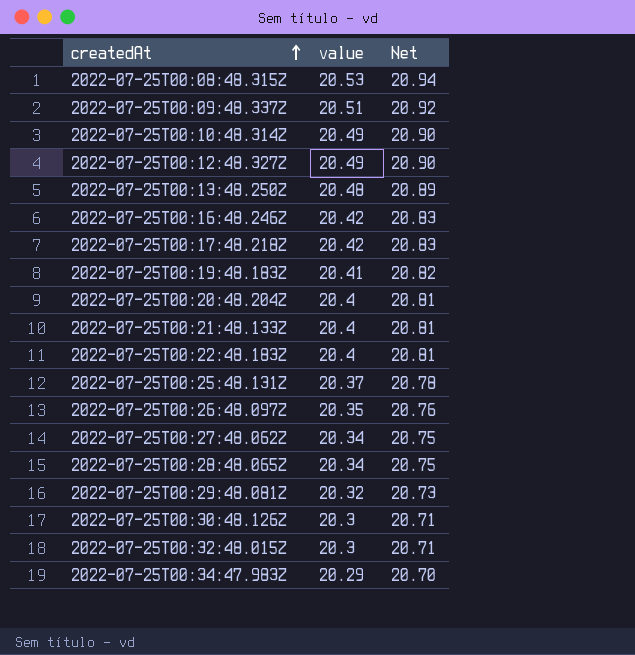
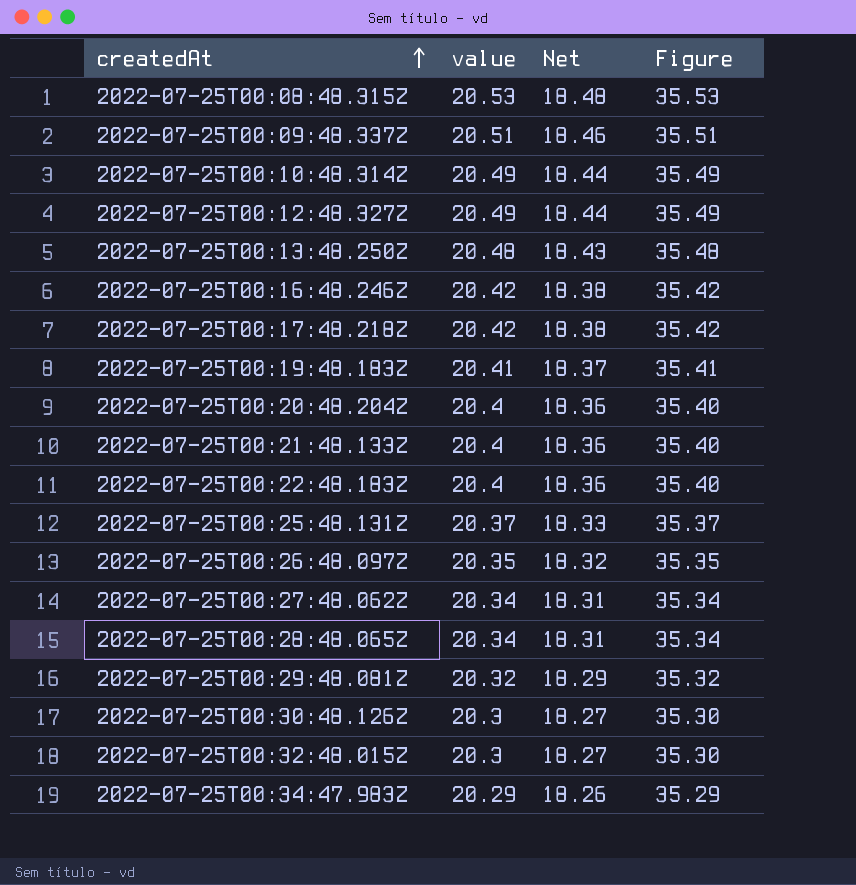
column Net | formula: [value] * 1.02 -> [value] * 0.9
column Figure | formula: none -> [value] + 15

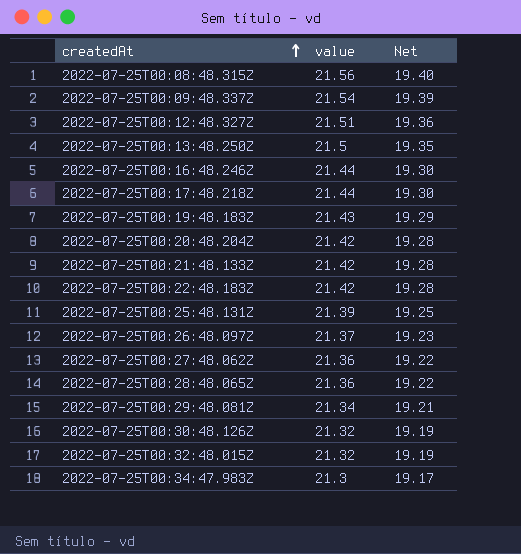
column Figure | formula: [value] + 15 -> none
row 2022-07-25T00:10:48.314Z: 20.49 | 18.44 | 35.49 -> none
2022-07-25T00:08:48.315Z | value: 20.53 -> 21.56
2022-07-25T00:08:48.315Z | Net: 18.48 -> 19.40
2022-07-25T00:09:48.337Z | value: 20.51 -> 21.54
2022-07-25T00:09:48.337Z | Net: 18.46 -> 19.39
2022-07-25T00:12:48.327Z | value: 20.49 -> 21.51
2022-07-25T00:12:48.327Z | Net: 18.44 -> 19.36
2022-07-25T00:13:48.250Z | value: 20.48 -> 21.5
2022-07-25T00:13:48.250Z | Net: 18.43 -> 19.35
2022-07-25T00:16:48.246Z | value: 20.42 -> 21.44
2022-07-25T00:16:48.246Z | Net: 18.38 -> 19.30
2022-07-25T00:17:48.218Z | value: 20.42 -> 21.44
2022-07-25T00:17:48.218Z | Net: 18.38 -> 19.30
2022-07-25T00:19:48.183Z | value: 20.41 -> 21.43
2022-07-25T00:19:48.183Z | Net: 18.37 -> 19.29
2022-07-25T00:20:48.204Z | value: 20.4 -> 21.42
2022-07-25T00:20:48.204Z | Net: 18.36 -> 19.28
2022-07-25T00:21:48.133Z | value: 20.4 -> 21.42
2022-07-25T00:21:48.133Z | Net: 18.36 -> 19.28
2022-07-25T00:22:48.183Z | value: 20.4 -> 21.42
2022-07-25T00:22:48.183Z | Net: 18.36 -> 19.28
2022-07-25T00:25:48.131Z | value: 20.37 -> 21.39
2022-07-25T00:25:48.131Z | Net: 18.33 -> 19.25
2022-07-25T00:26:48.097Z | value: 20.35 -> 21.37
2022-07-25T00:26:48.097Z | Net: 18.32 -> 19.23
2022-07-25T00:27:48.062Z | value: 20.34 -> 21.36
2022-07-25T00:27:48.062Z | Net: 18.31 -> 19.22
2022-07-25T00:28:48.065Z | value: 20.34 -> 21.36
2022-07-25T00:28:48.065Z | Net: 18.31 -> 19.22
2022-07-25T00:29:48.081Z | value: 20.32 -> 21.34
2022-07-25T00:29:48.081Z | Net: 18.29 -> 19.21
2022-07-25T00:30:48.126Z | value: 20.3 -> 21.32
2022-07-25T00:30:48.126Z | Net: 18.27 -> 19.19
2022-07-25T00:32:48.015Z | value: 20.3 -> 21.32
2022-07-25T00:32:48.015Z | Net: 18.27 -> 19.19
2022-07-25T00:34:47.983Z | value: 20.29 -> 21.3
2022-07-25T00:34:47.983Z | Net: 18.26 -> 19.17

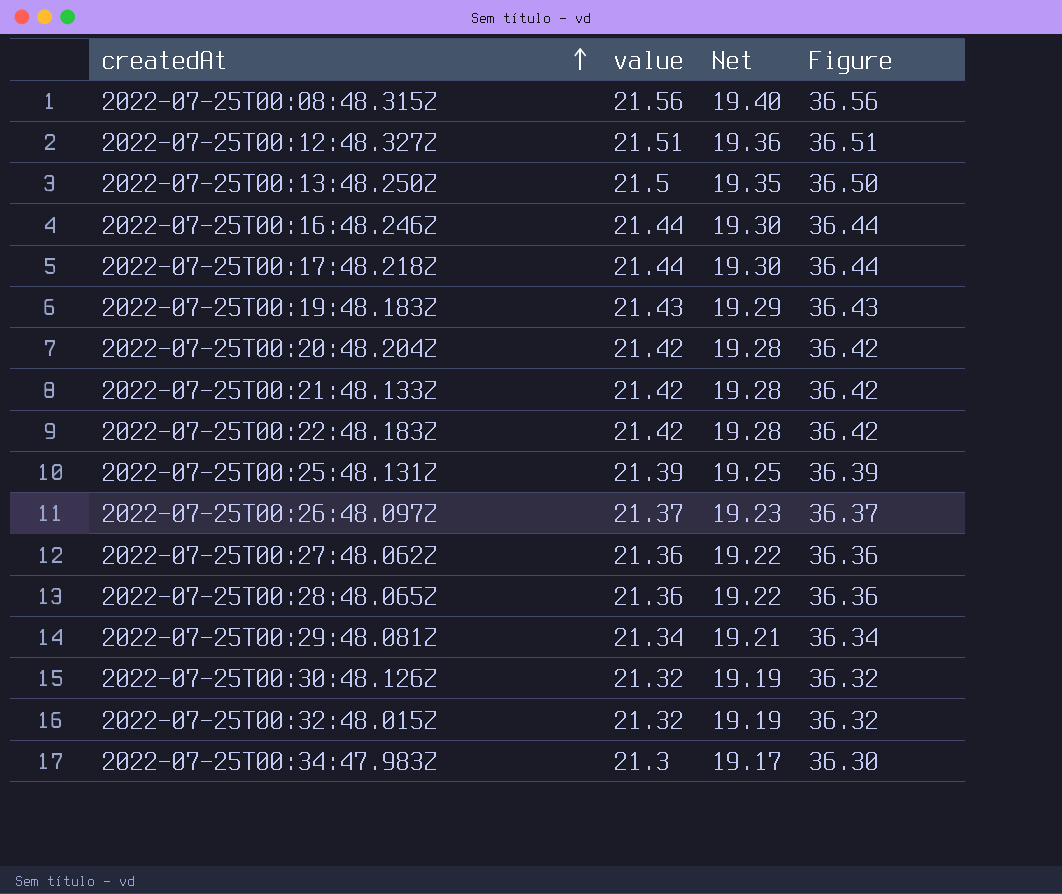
column Figure | formula: none -> [value] + 15
row 2022-07-25T00:09:48.337Z: 21.54 | 19.39 -> none

